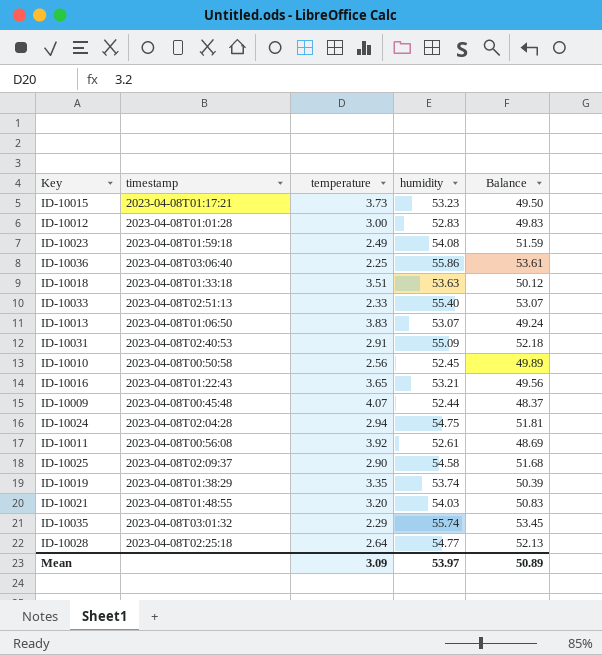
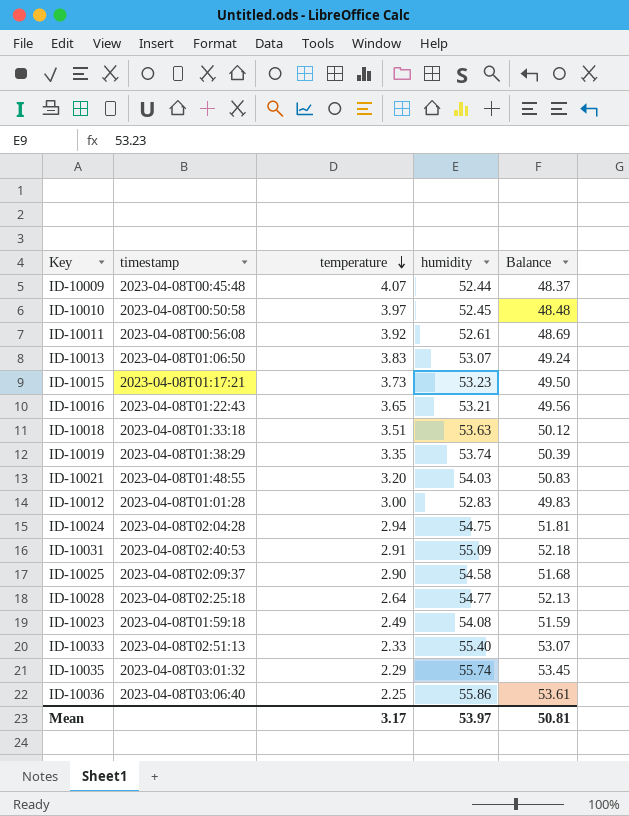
row order: none -> temperature descending
ID-10010 | temperature: 2.56 -> 3.97
ID-10010 | Balance: 49.89 -> 48.48
Mean | temperature: 3.09 -> 3.17
Mean | Balance: 50.89 -> 50.81

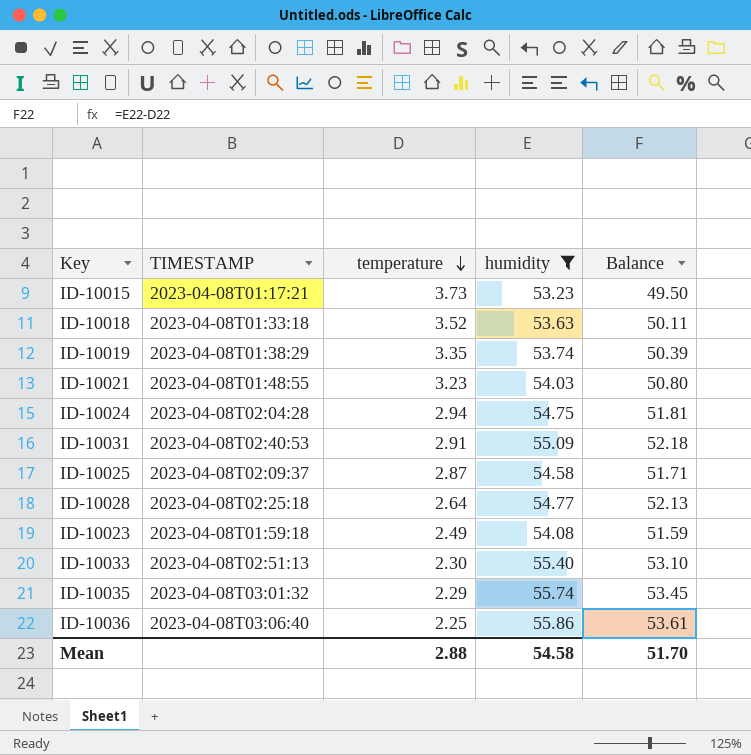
filter: none -> humidity >= 53.23
column name: timestamp -> TIMESTAMP
ID-10018 | temperature: 3.51 -> 3.52
ID-10018 | Balance: 50.12 -> 50.11
ID-10021 | temperature: 3.20 -> 3.23
ID-10021 | Balance: 50.83 -> 50.80
ID-10025 | temperature: 2.90 -> 2.87
ID-10025 | Balance: 51.68 -> 51.71
ID-10033 | temperature: 2.33 -> 2.30
ID-10033 | Balance: 53.07 -> 53.10
Mean | temperature: 3.17 -> 2.88
Mean | humidity: 53.97 -> 54.58
Mean | Balance: 50.81 -> 51.70

